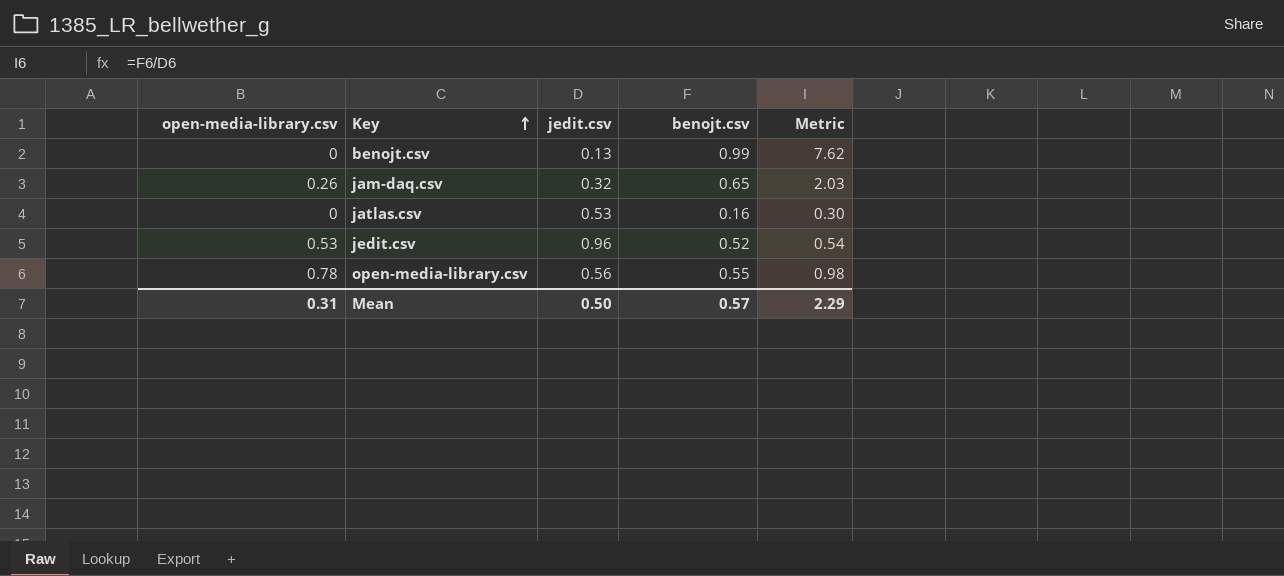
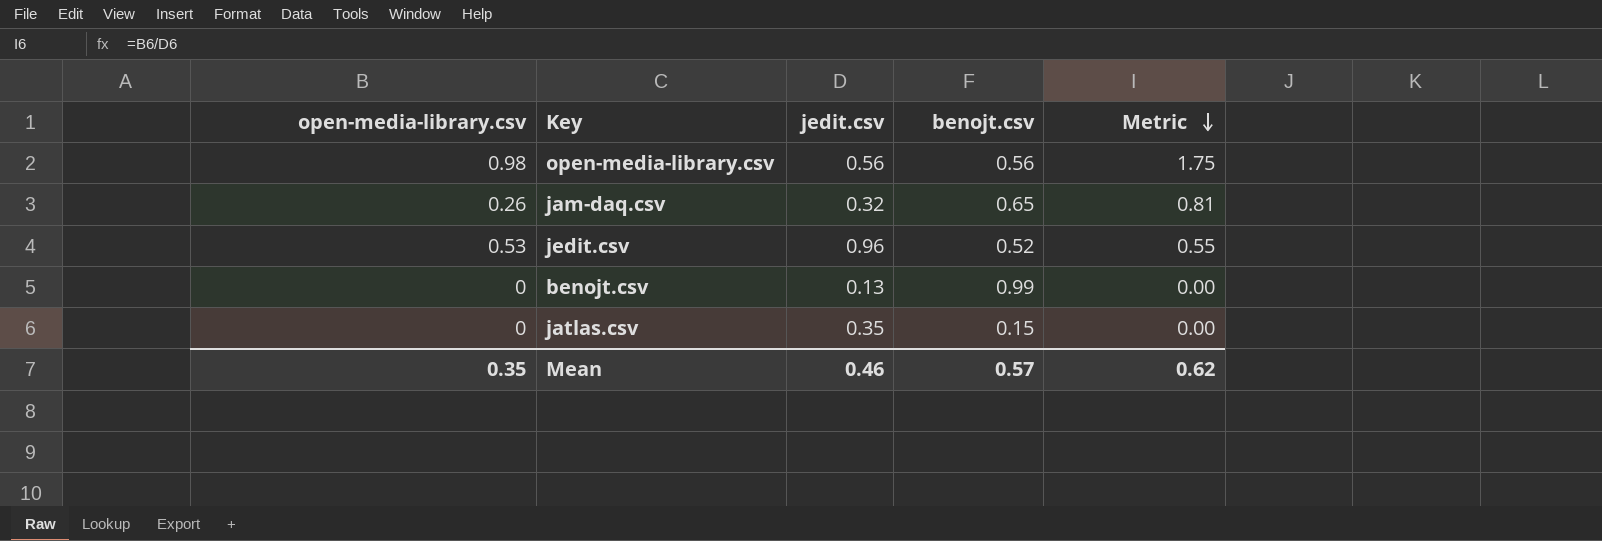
row order: Key ascending -> Metric descending
column Metric | formula: [benojt.csv] / [jedit.csv] -> [open-media-library.csv] / [jedit.csv]
open-media-library.csv | open-media-library.csv: 0.78 -> 0.98
open-media-library.csv | benojt.csv: 0.55 -> 0.56
jatlas.csv | jedit.csv: 0.53 -> 0.35
jatlas.csv | benojt.csv: 0.16 -> 0.15
Mean | open-media-library.csv: 0.31 -> 0.35
Mean | jedit.csv: 0.50 -> 0.46
Mean | Metric: 2.29 -> 0.62

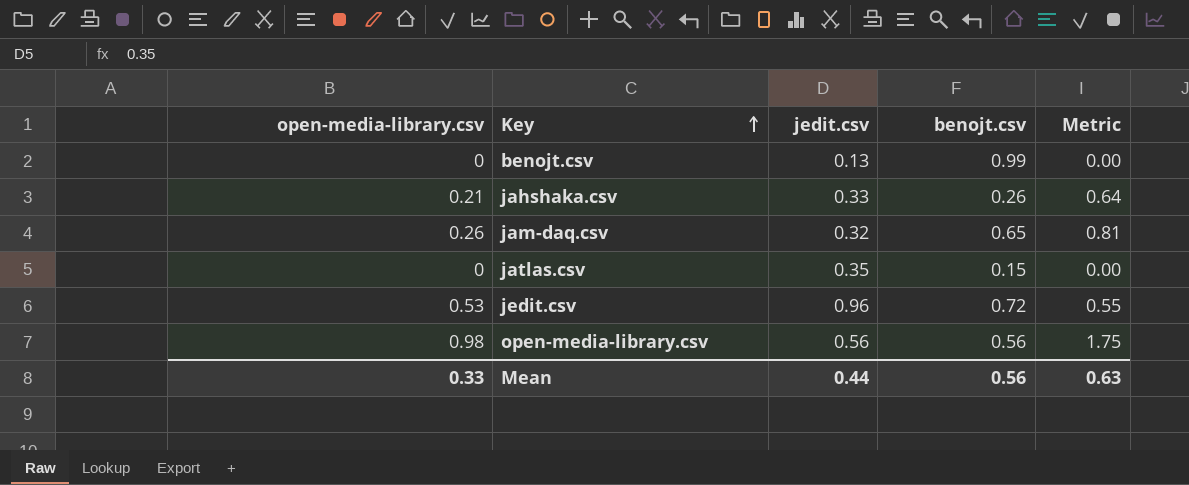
row order: Metric descending -> Key ascending
row jahshaka.csv: none -> 0.21 | 0.33 | 0.26 | 0.64
jedit.csv | benojt.csv: 0.52 -> 0.72
Mean | open-media-library.csv: 0.35 -> 0.33
Mean | jedit.csv: 0.46 -> 0.44
Mean | benojt.csv: 0.57 -> 0.56
Mean | Metric: 0.62 -> 0.63

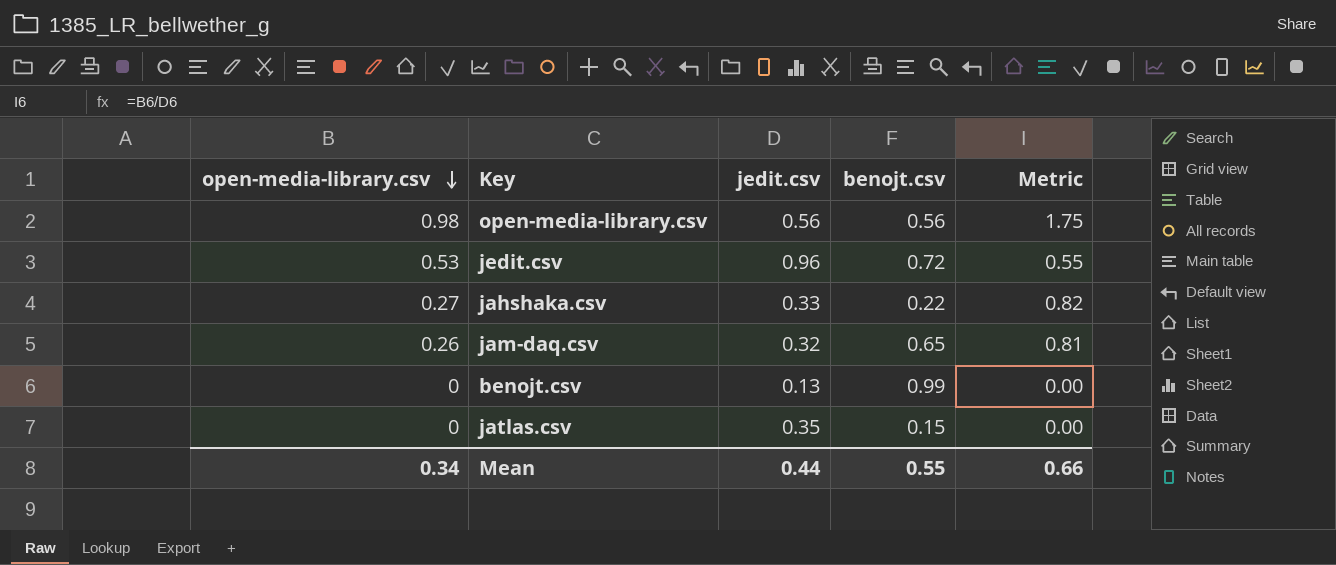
row order: Key ascending -> open-media-library.csv descending
jahshaka.csv | open-media-library.csv: 0.21 -> 0.27
jahshaka.csv | benojt.csv: 0.26 -> 0.22
jahshaka.csv | Metric: 0.64 -> 0.82
Mean | open-media-library.csv: 0.33 -> 0.34
Mean | benojt.csv: 0.56 -> 0.55
Mean | Metric: 0.63 -> 0.66

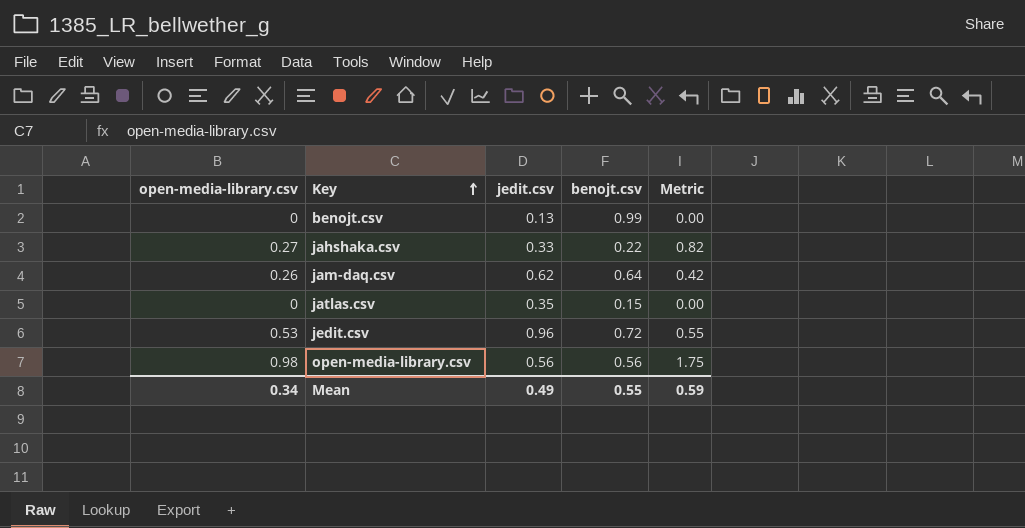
row order: open-media-library.csv descending -> Key ascending
jam-daq.csv | jedit.csv: 0.32 -> 0.62
jam-daq.csv | benojt.csv: 0.65 -> 0.64
jam-daq.csv | Metric: 0.81 -> 0.42
Mean | jedit.csv: 0.44 -> 0.49
Mean | Metric: 0.66 -> 0.59

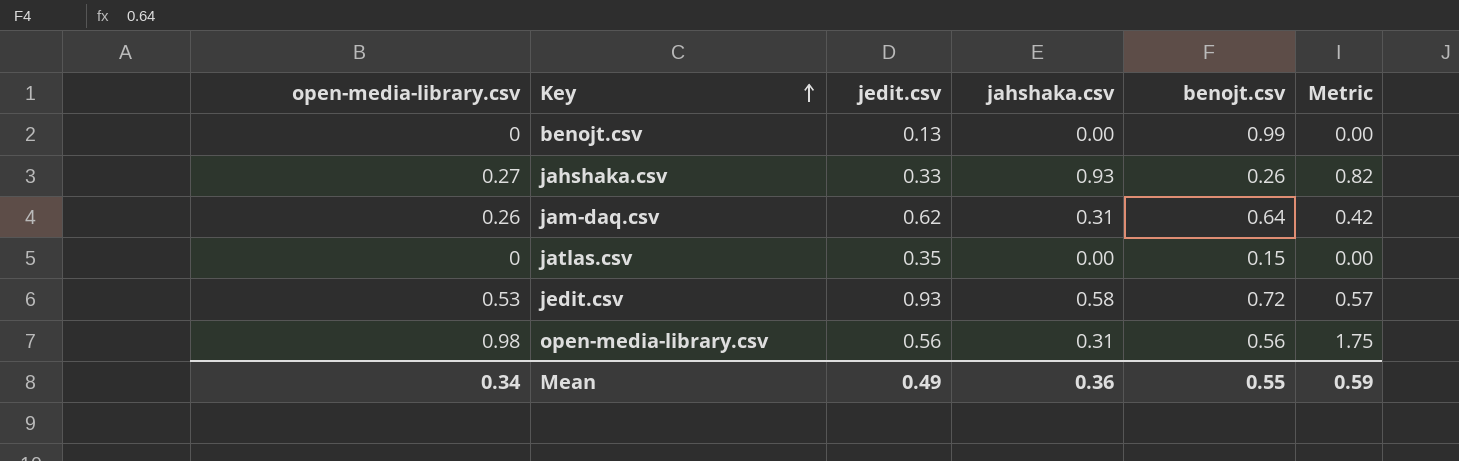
column jahshaka.csv | position: none -> 4
jahshaka.csv | benojt.csv: 0.22 -> 0.26
jedit.csv | jedit.csv: 0.96 -> 0.93
jedit.csv | Metric: 0.55 -> 0.57

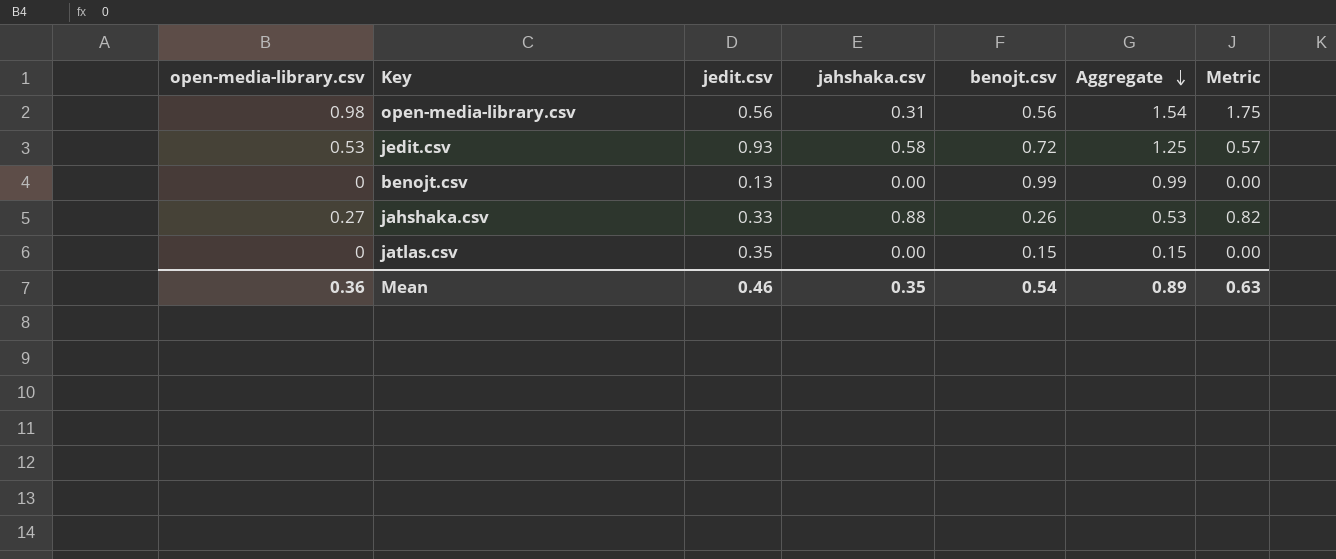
row order: Key ascending -> Aggregate descending
column Aggregate | formula: none -> [open-media-library.csv] + [benojt.csv]
row jam-daq.csv: 0.26 | 0.62 | 0.31 | 0.64 | 0.42 -> none
jahshaka.csv | jahshaka.csv: 0.93 -> 0.88
Mean | open-media-library.csv: 0.34 -> 0.36
Mean | jedit.csv: 0.49 -> 0.46
Mean | jahshaka.csv: 0.36 -> 0.35
Mean | benojt.csv: 0.55 -> 0.54
Mean | Metric: 0.59 -> 0.63

